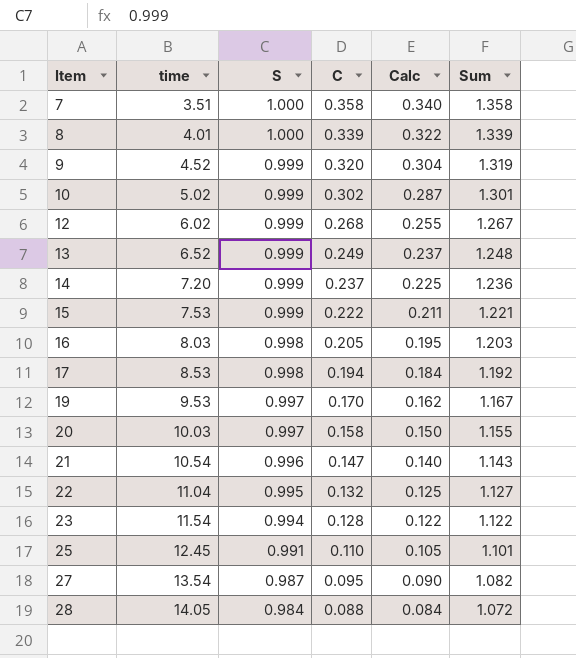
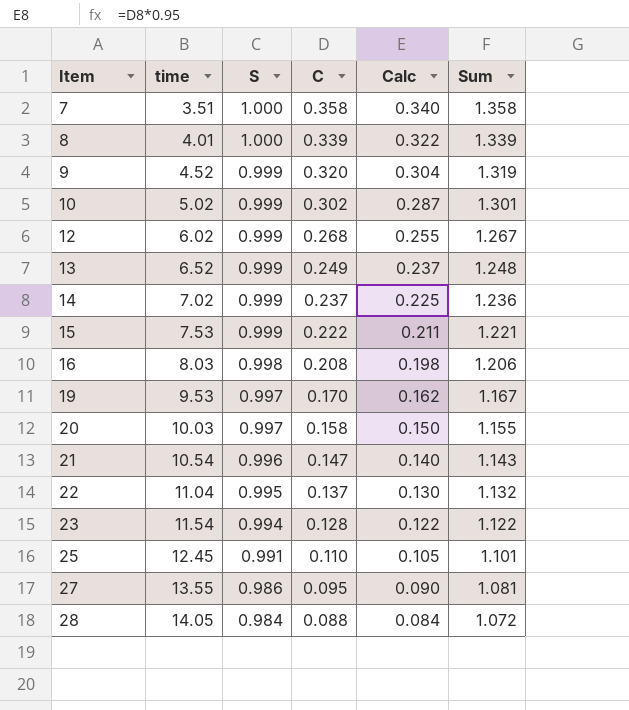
row 17: 8.53 | 0.998 | 0.194 | 0.184 | 1.192 -> none
14 | time: 7.20 -> 7.02
16 | C: 0.205 -> 0.208
16 | Calc: 0.195 -> 0.198
16 | Sum: 1.203 -> 1.206
22 | C: 0.132 -> 0.137
22 | Calc: 0.125 -> 0.130
22 | Sum: 1.127 -> 1.132
27 | time: 13.54 -> 13.55
27 | S: 0.987 -> 0.986
27 | Sum: 1.082 -> 1.081

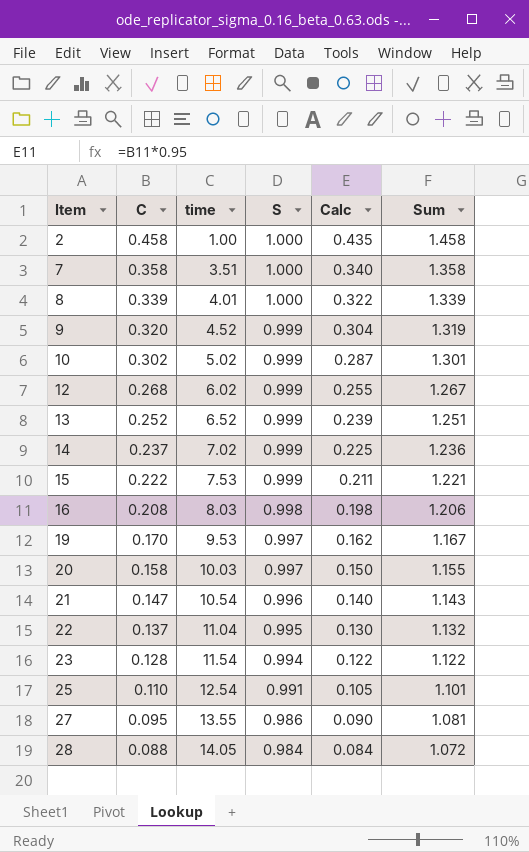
column C | position: 4 -> 2
row 2: none -> 0.458 | 1.00 | 1.000 | 0.435 | 1.458
13 | C: 0.249 -> 0.252
13 | Calc: 0.237 -> 0.239
13 | Sum: 1.248 -> 1.251
25 | time: 12.45 -> 12.54

